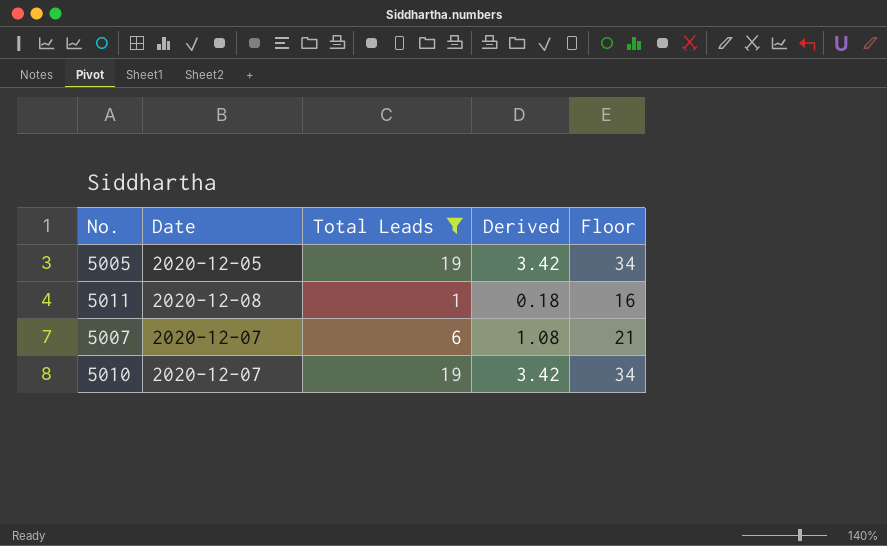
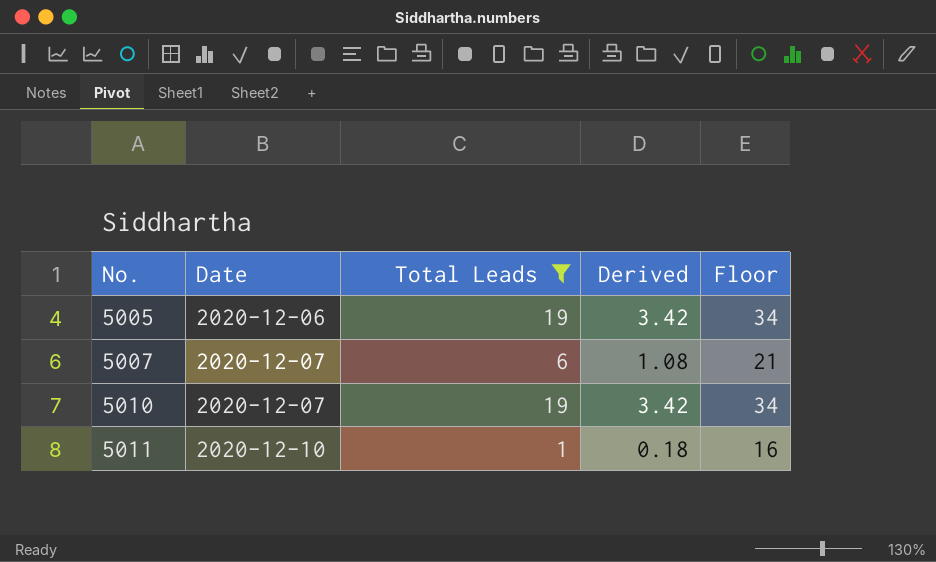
row order: none -> No. ascending
5005 | Date: 2020-12-05 -> 2020-12-06
5011 | Date: 2020-12-08 -> 2020-12-10

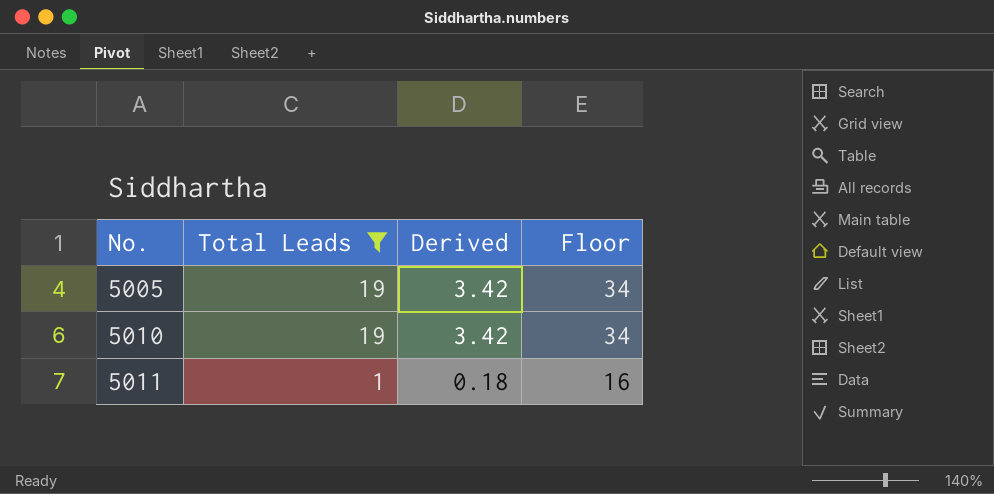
column Date | position: 2 -> none
row 5007: 2020-12-07 | 6 | 1.08 | 21 -> none

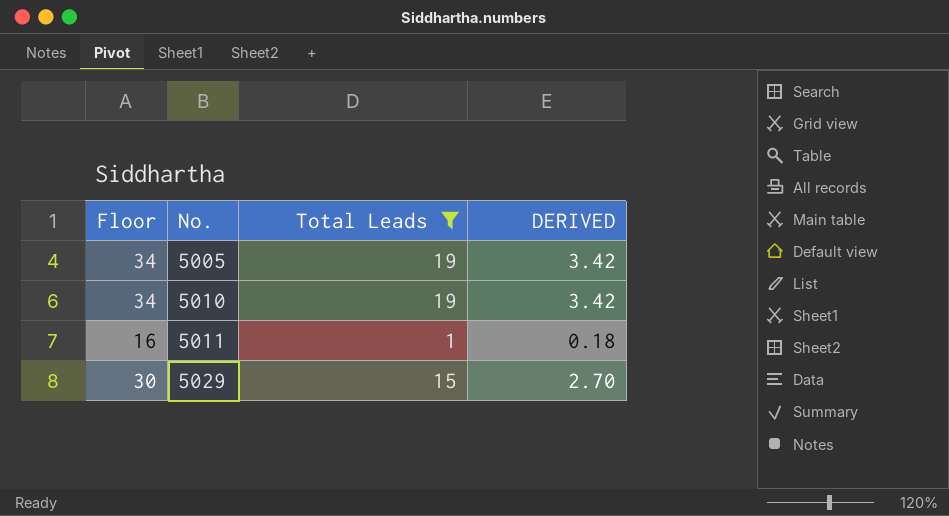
column Floor | position: 4 -> 1
column name: Derived -> DERIVED
row 5029: none -> 30 | 15 | 2.70

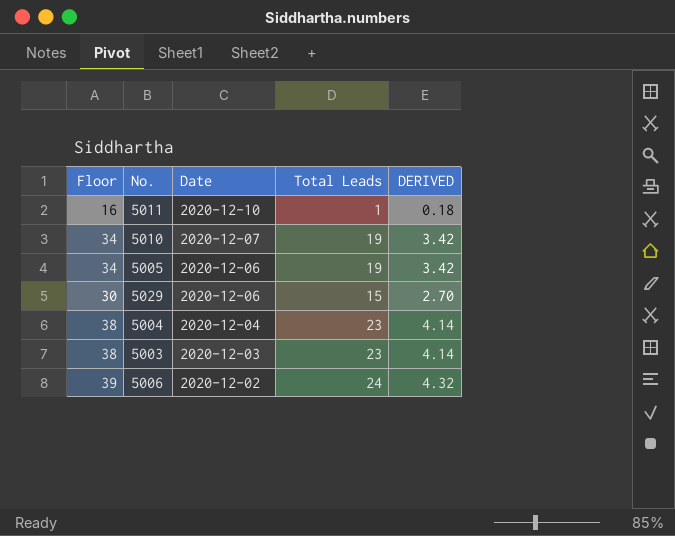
filter: Total Leads <= 19 -> none
row order: No. ascending -> Date descending
column Date | position: none -> 3

